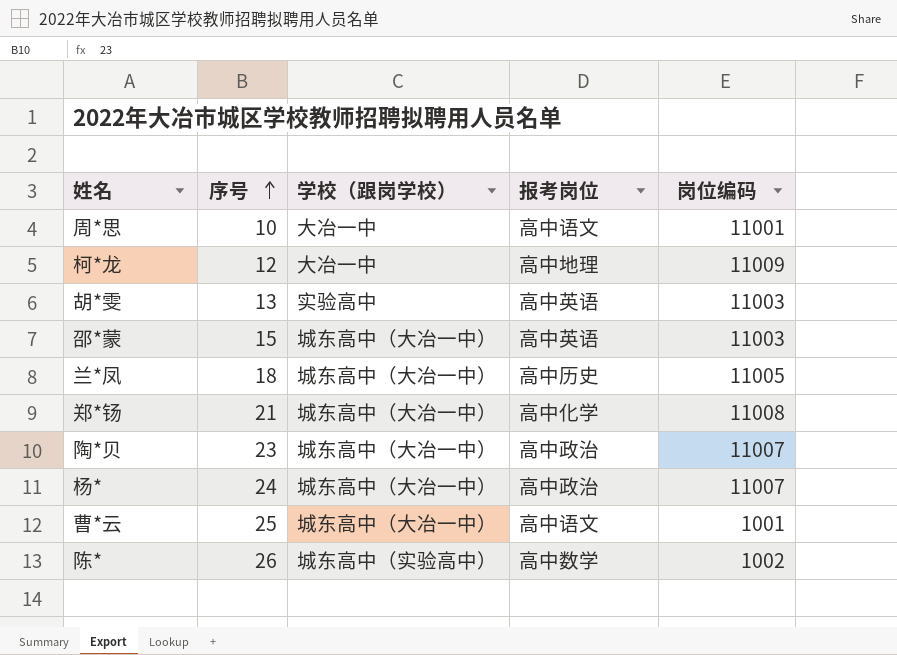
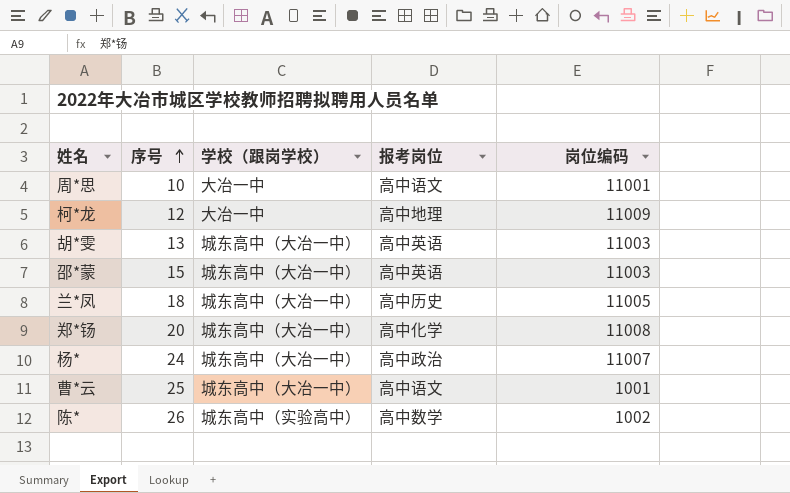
row 陶*贝: 23 | 城东高中（大冶一中） | 高中政治 | 11007 -> none
胡*雯 | 学校（跟岗学校）: 实验高中 -> 城东高中（大冶一中）
郑*钖 | 序号: 21 -> 20

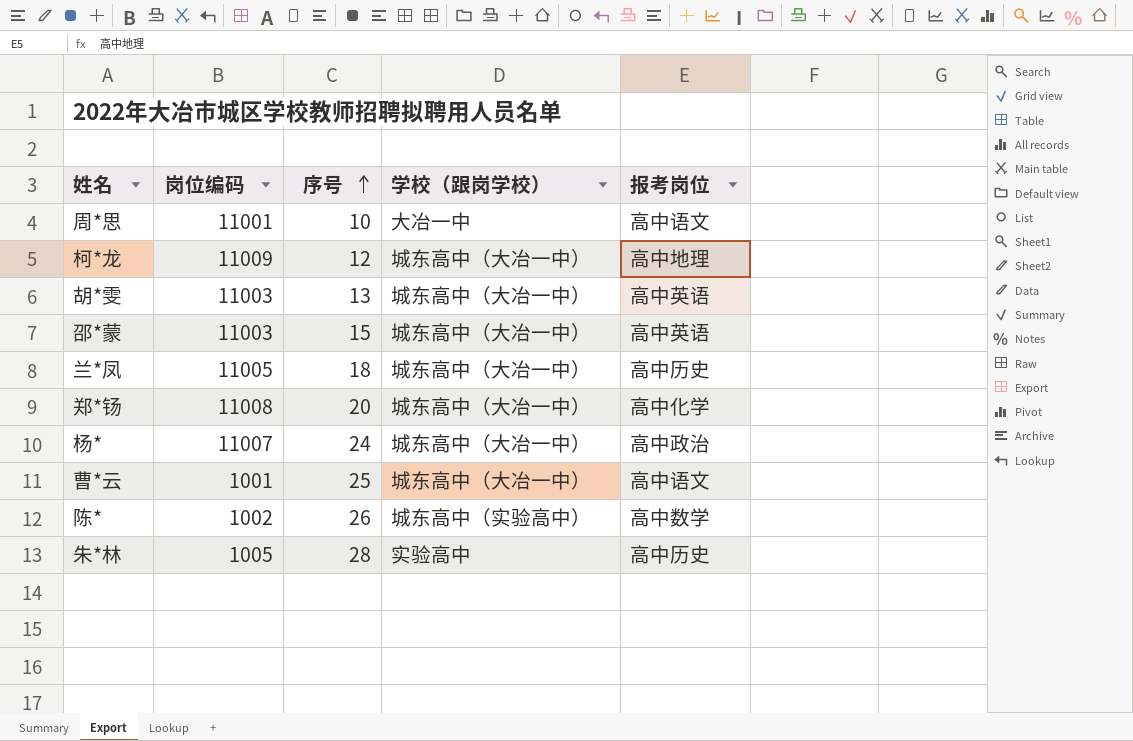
column 岗位编码 | position: 5 -> 2
柯*龙 | 学校（跟岗学校）: 大冶一中 -> 城东高中（大冶一中）
row 朱*林: none -> 1005 | 28 | 实验高中 | 高中历史

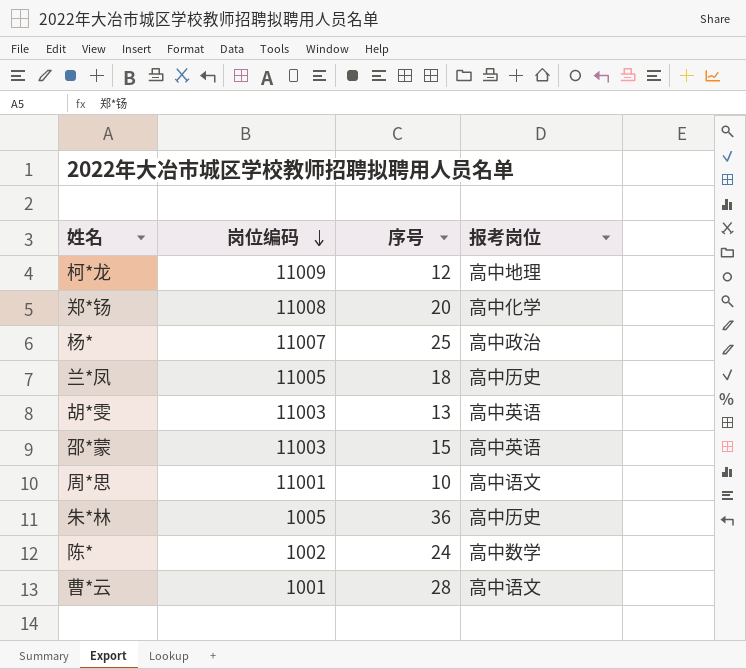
row order: 序号 ascending -> 岗位编码 descending
column 学校（跟岗学校） | position: 4 -> none
杨* | 序号: 24 -> 25
朱*林 | 序号: 28 -> 36
陈* | 序号: 26 -> 24
曹*云 | 序号: 25 -> 28

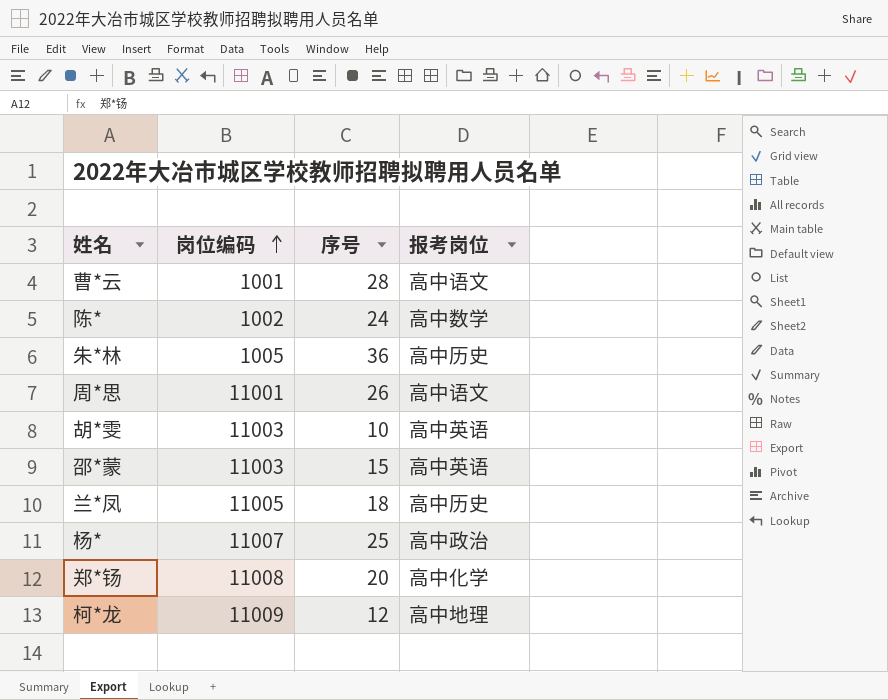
row order: 岗位编码 descending -> 岗位编码 ascending
周*思 | 序号: 10 -> 26
胡*雯 | 序号: 13 -> 10

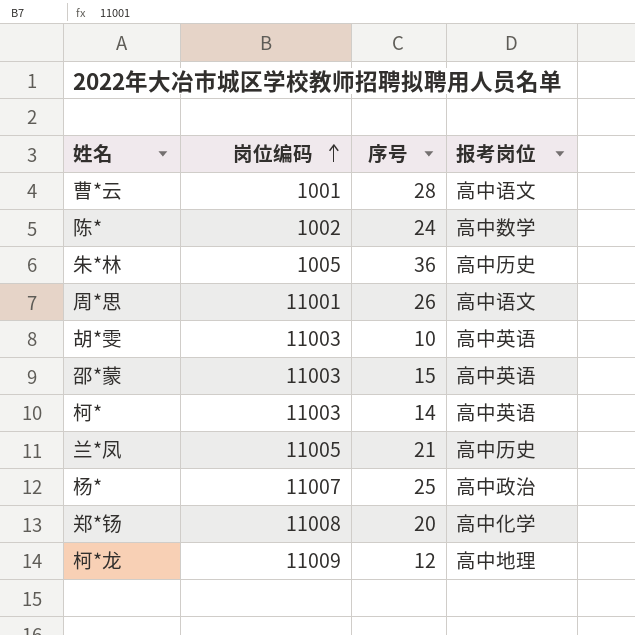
row 柯*: none -> 11003 | 14 | 高中英语
兰*凤 | 序号: 18 -> 21

